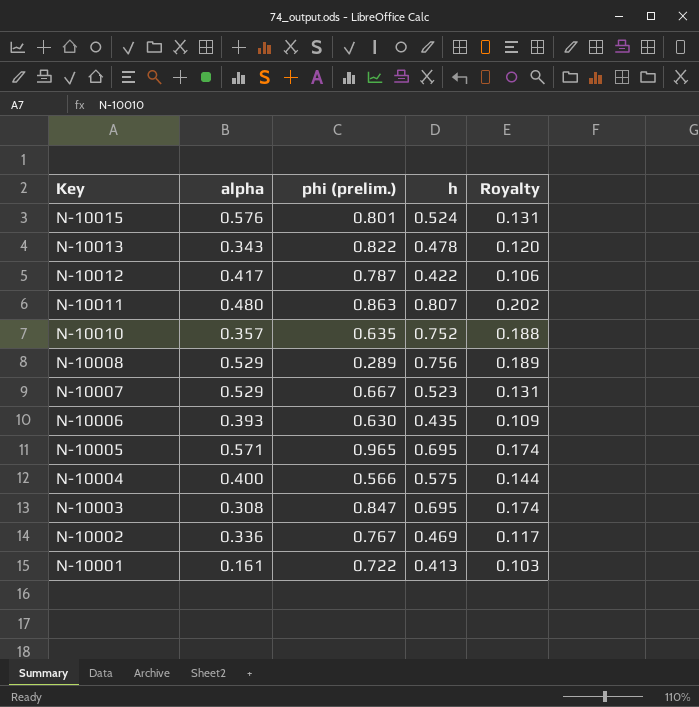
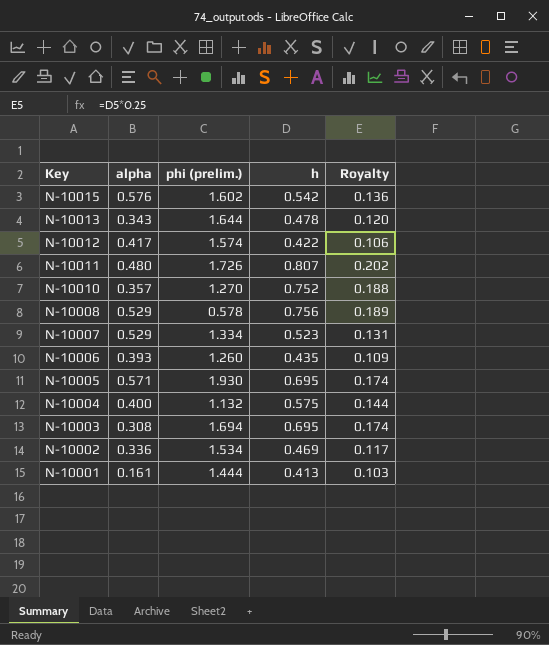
N-10015 | phi (prelim.): 0.801 -> 1.602
N-10015 | h: 0.524 -> 0.542
N-10015 | Royalty: 0.131 -> 0.136
N-10013 | phi (prelim.): 0.822 -> 1.644
N-10012 | phi (prelim.): 0.787 -> 1.574
N-10011 | phi (prelim.): 0.863 -> 1.726
N-10010 | phi (prelim.): 0.635 -> 1.270
N-10008 | phi (prelim.): 0.289 -> 0.578
N-10007 | phi (prelim.): 0.667 -> 1.334
N-10006 | phi (prelim.): 0.630 -> 1.260
N-10005 | phi (prelim.): 0.965 -> 1.930
N-10004 | phi (prelim.): 0.566 -> 1.132
N-10003 | phi (prelim.): 0.847 -> 1.694
N-10002 | phi (prelim.): 0.767 -> 1.534
N-10001 | phi (prelim.): 0.722 -> 1.444

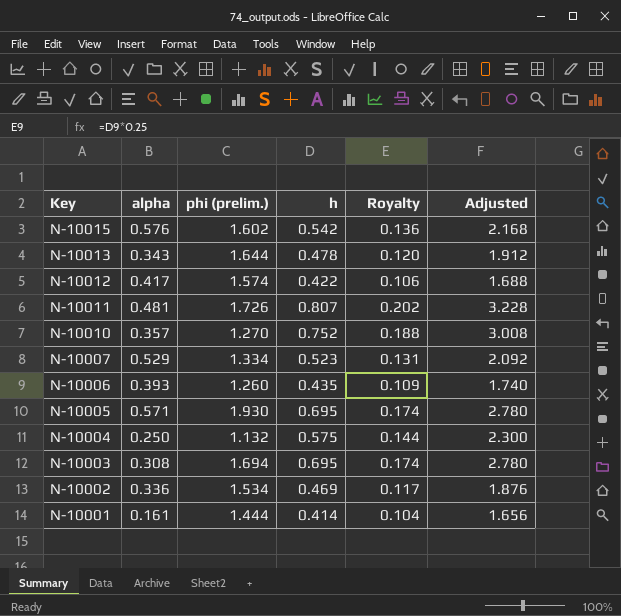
column Adjusted | formula: none -> [h] * 4
row N-10008: 0.529 | 0.578 | 0.756 | 0.189 -> none
N-10011 | alpha: 0.480 -> 0.481
N-10004 | alpha: 0.400 -> 0.250
N-10001 | h: 0.413 -> 0.414
N-10001 | Royalty: 0.103 -> 0.104

